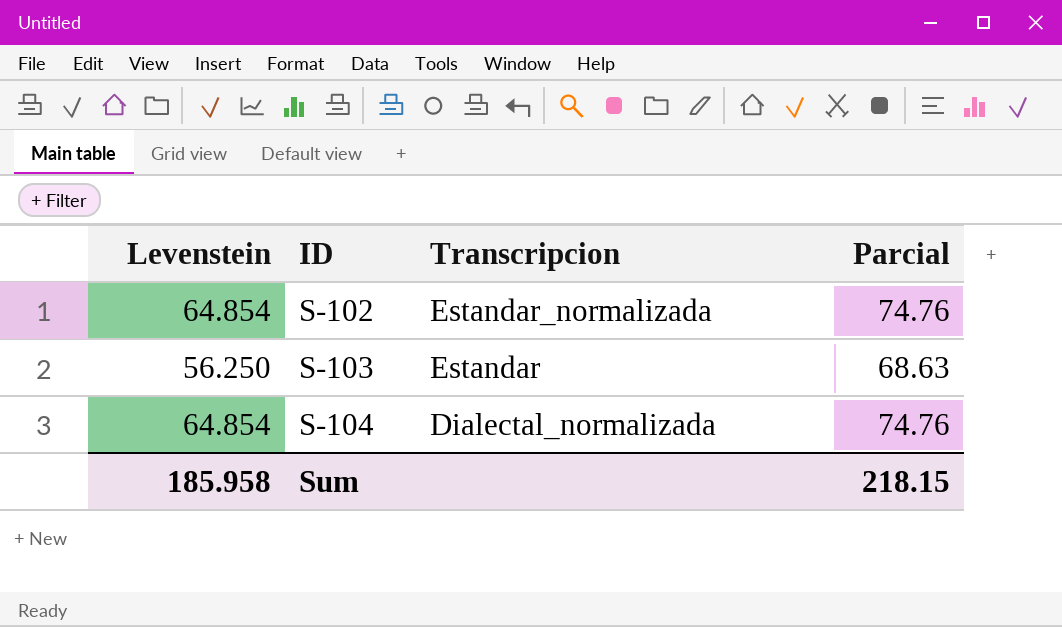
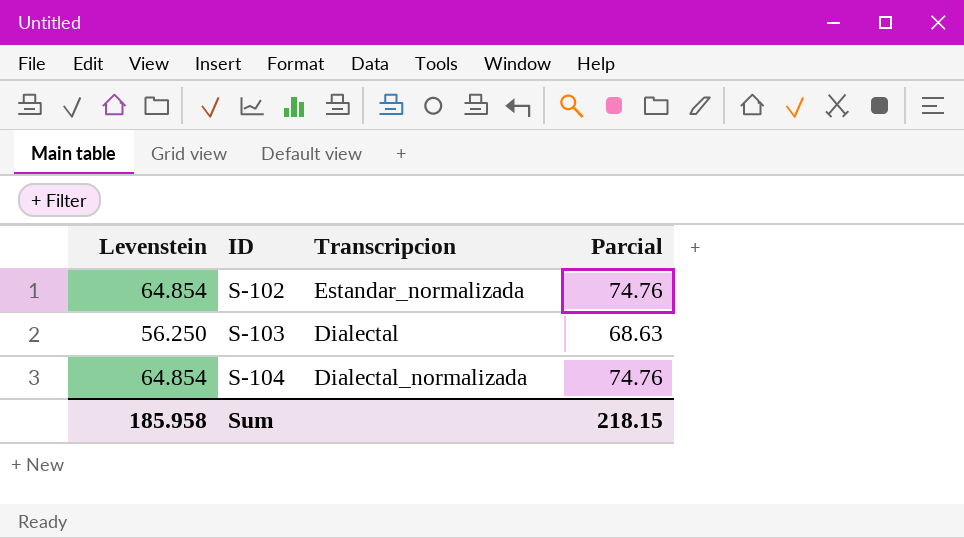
S-103 | Transcripcion: Estandar -> Dialectal

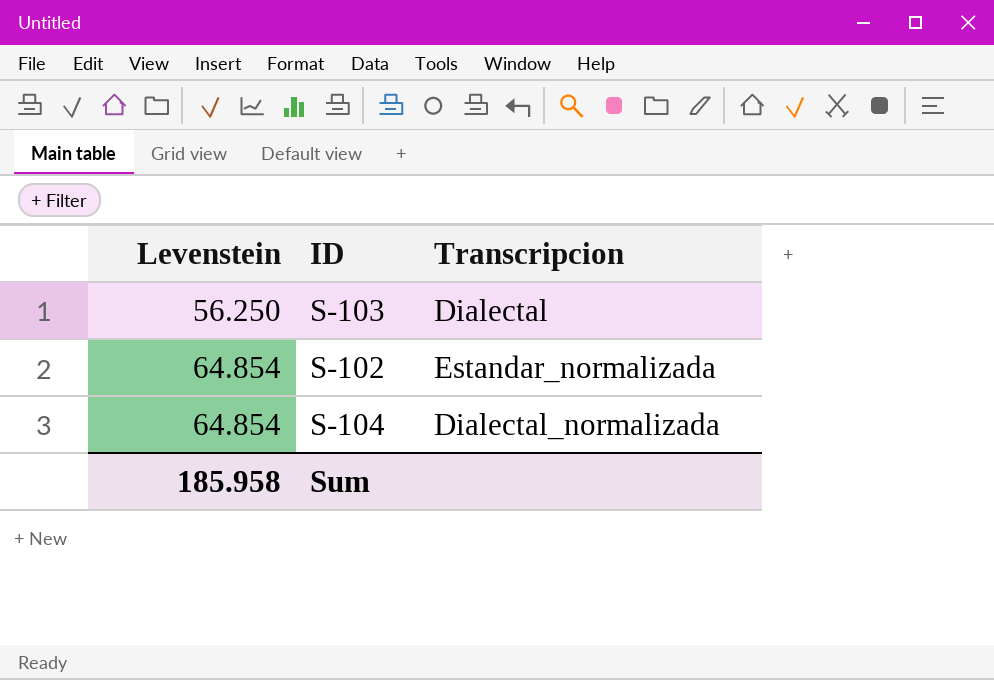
row order: ID ascending -> Levenstein ascending
column Parcial | position: 4 -> none

